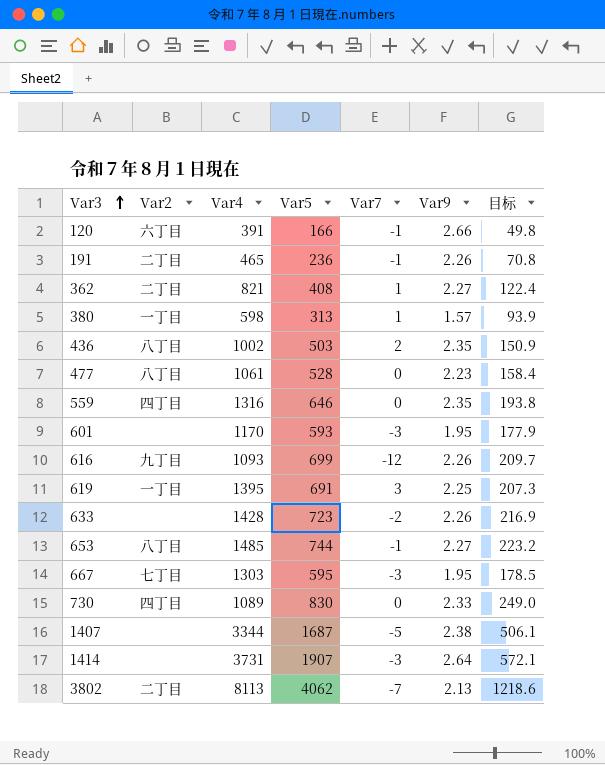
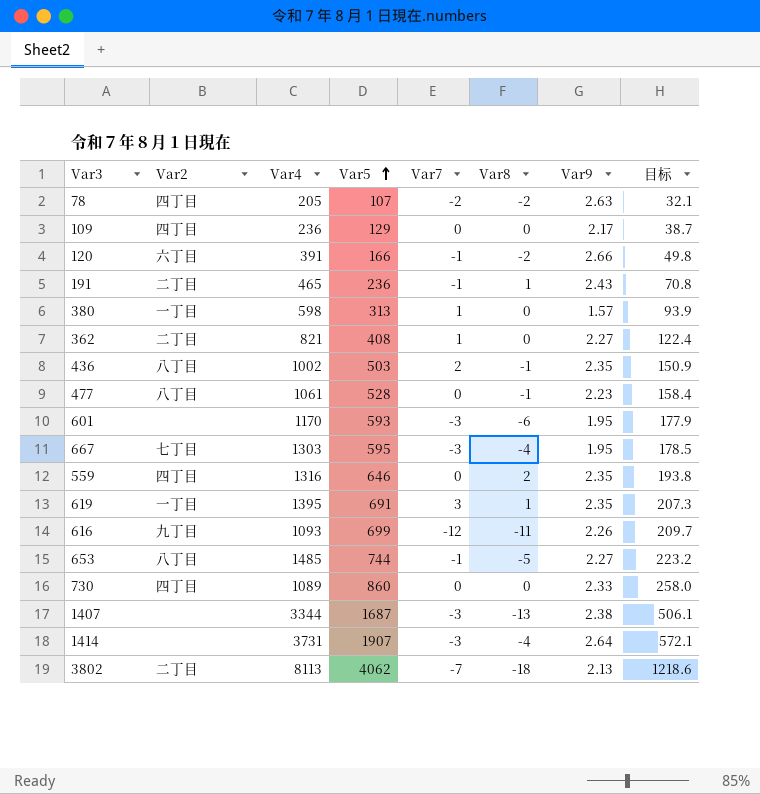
row order: Var3 ascending -> Var5 ascending
column Var8 | position: none -> 6
row 633: none | 1428 | 723 | -2 | 2.26 | 216.9 -> none
row 78: none -> 四丁目 | 205 | 107 | -2 | -2 | 2.63 | 32.1
row 109: none -> 四丁目 | 236 | 129 | 0 | 0 | 2.17 | 38.7
191 | Var9: 2.26 -> 2.43
619 | Var9: 2.25 -> 2.35
730 | Var5: 830 -> 860
730 | 目标: 249.0 -> 258.0
1407 | Var7: -5 -> -3

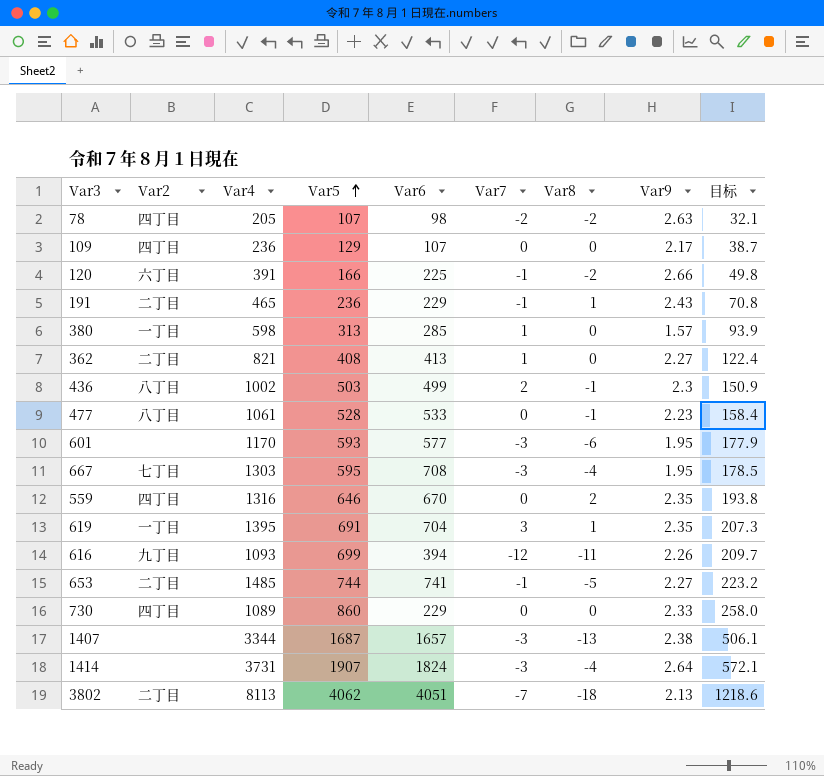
column Var6 | formula: none -> [Var4] - [Var5]
436 | Var9: 2.35 -> 2.3
653 | Var2: 八丁目 -> 二丁目

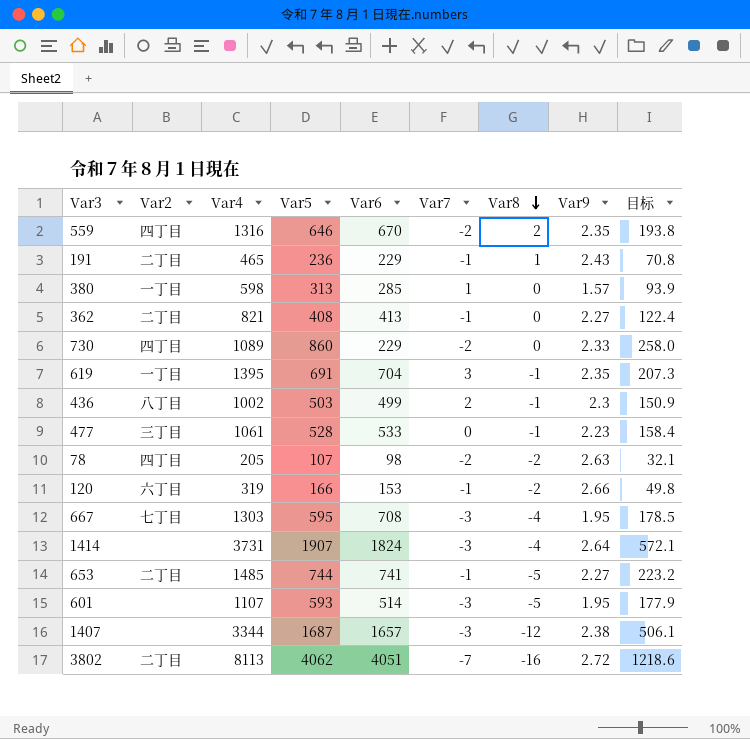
row order: Var5 ascending -> Var8 descending
row 109: 四丁目 | 236 | 129 | 107 | 0 | 0 | 2.17 | 38.7 -> none
row 616: 九丁目 | 1093 | 699 | 394 | -12 | -11 | 2.26 | 209.7 -> none
559 | Var7: 0 -> -2
362 | Var7: 1 -> -1
730 | Var7: 0 -> -2
619 | Var8: 1 -> -1
477 | Var2: 八丁目 -> 三丁目
120 | Var4: 391 -> 319
120 | Var6: 225 -> 153
601 | Var4: 1170 -> 1107
601 | Var6: 577 -> 514
601 | Var8: -6 -> -5
1407 | Var8: -13 -> -12
3802 | Var8: -18 -> -16
3802 | Var9: 2.13 -> 2.72

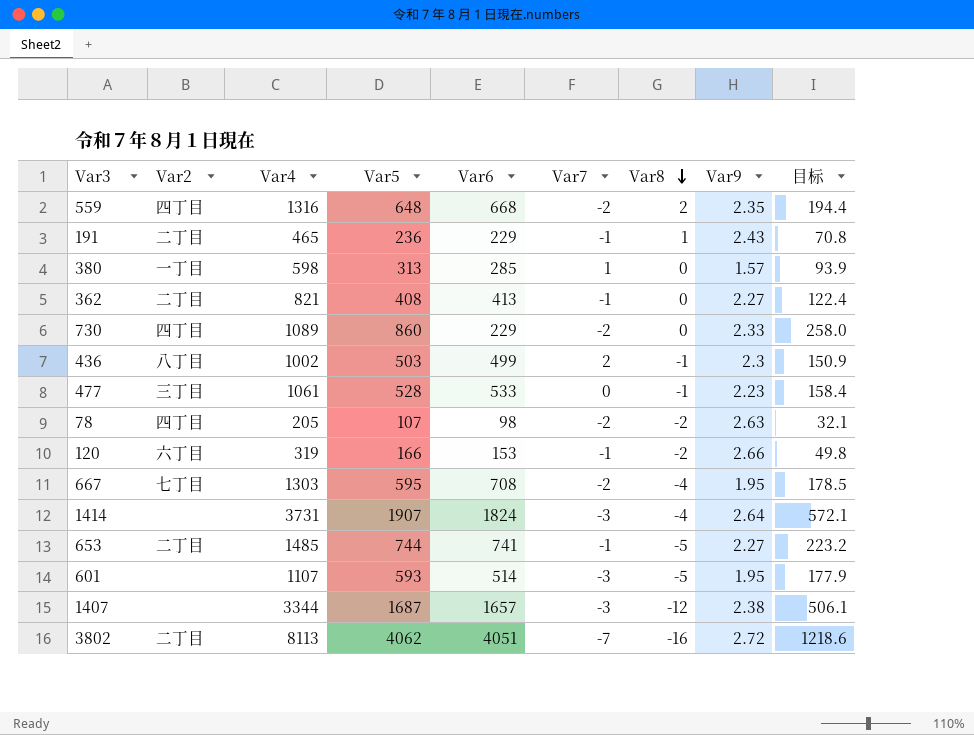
row 619: 一丁目 | 1395 | 691 | 704 | 3 | -1 | 2.35 | 207.3 -> none
559 | Var5: 646 -> 648
559 | Var6: 670 -> 668
559 | 目标: 193.8 -> 194.4
667 | Var7: -3 -> -2

